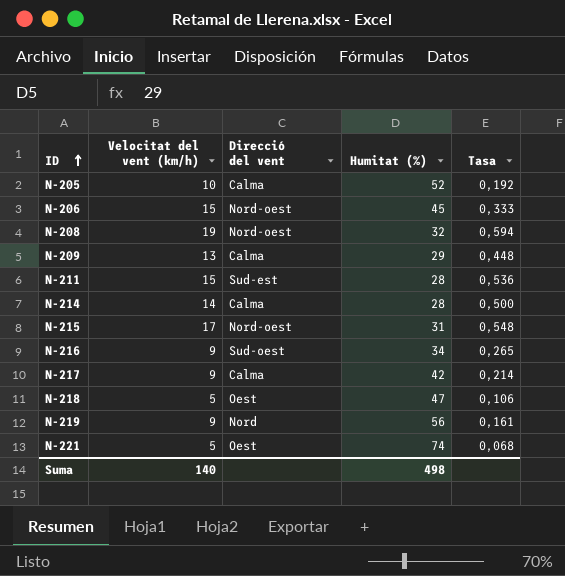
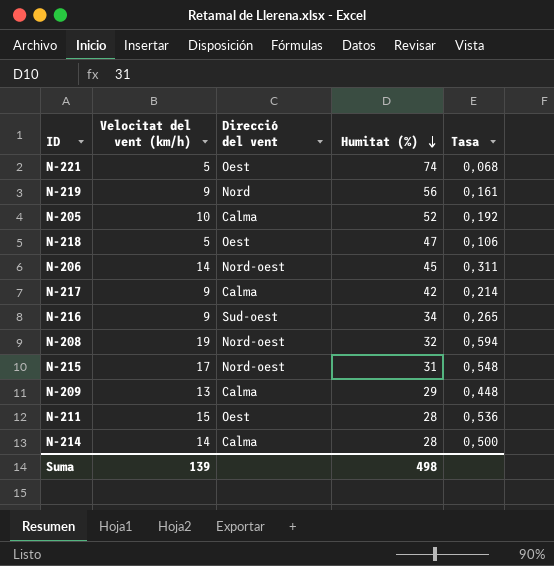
row order: ID ascending -> Humitat (%) descending
N-206 | Velocitat del vent (km/h): 15 -> 14
N-206 | Tasa: 0,333 -> 0,311
N-211 | Direcció del vent: Sud-est -> Oest
Suma | Velocitat del vent (km/h): 140 -> 139

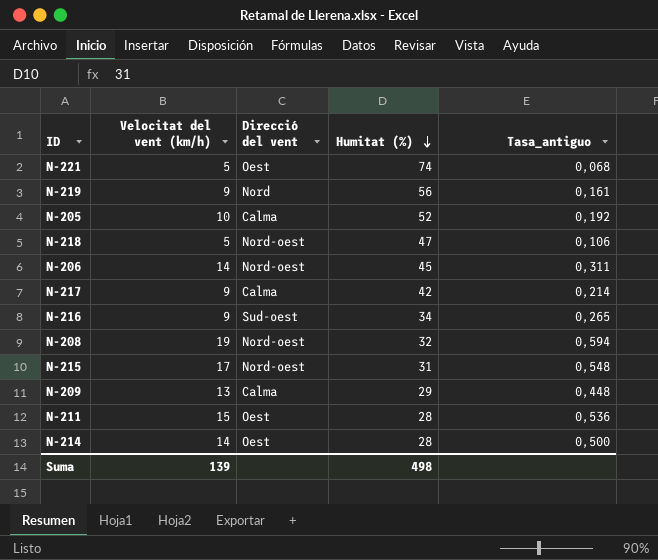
column name: Tasa -> Tasa_antiguo
N-218 | Direcció del vent: Oest -> Nord-oest
N-214 | Direcció del vent: Calma -> Oest

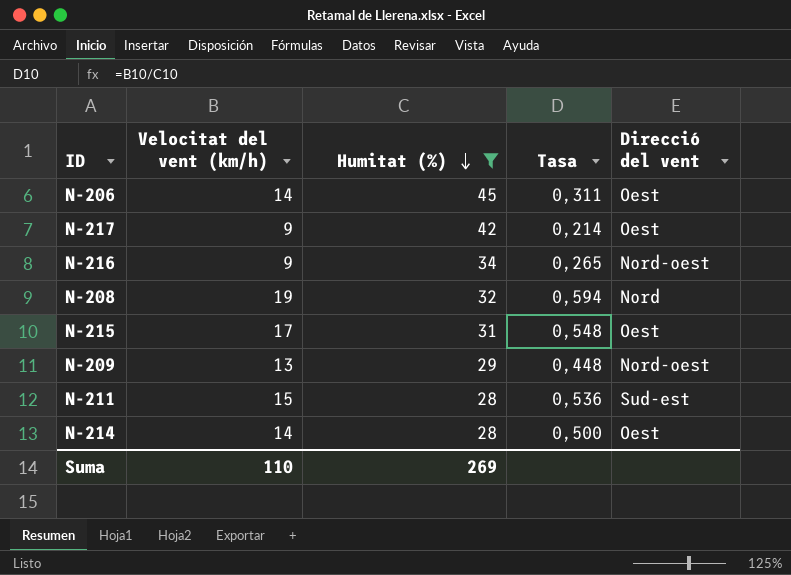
filter: none -> Humitat (%) <= 45
column name: Tasa_antiguo -> Tasa
column Direcció del vent | position: 3 -> 5
N-206 | Direcció del vent: Nord-oest -> Oest
N-217 | Direcció del vent: Calma -> Oest
N-216 | Direcció del vent: Sud-oest -> Nord-oest
N-208 | Direcció del vent: Nord-oest -> Nord
N-215 | Direcció del vent: Nord-oest -> Oest
N-209 | Direcció del vent: Calma -> Nord-oest
N-211 | Direcció del vent: Oest -> Sud-est
Suma | Velocitat del vent (km/h): 139 -> 110
Suma | Humitat (%): 498 -> 269

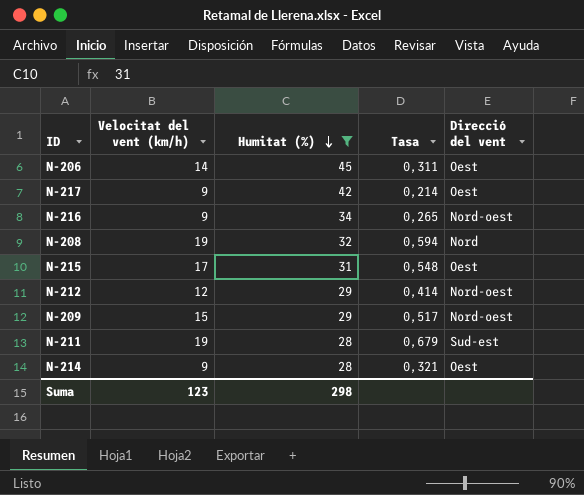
row N-212: none -> 12 | 29 | 0,414 | Nord-oest
N-209 | Velocitat del vent (km/h): 13 -> 15
N-209 | Tasa: 0,448 -> 0,517
N-211 | Velocitat del vent (km/h): 15 -> 19
N-211 | Tasa: 0,536 -> 0,679
N-214 | Velocitat del vent (km/h): 14 -> 9
N-214 | Tasa: 0,500 -> 0,321
Suma | Velocitat del vent (km/h): 110 -> 123
Suma | Humitat (%): 269 -> 298

